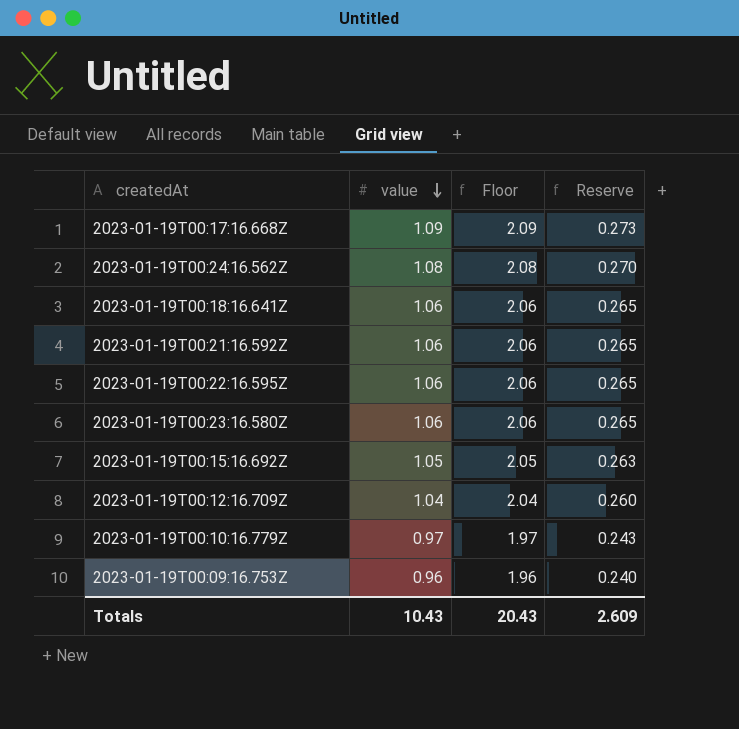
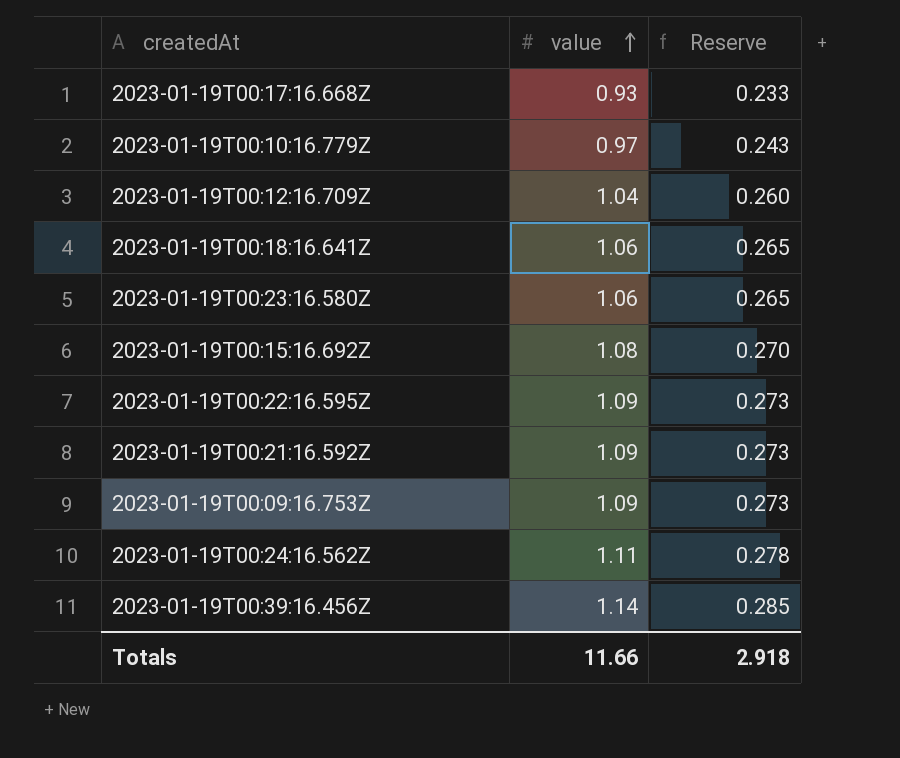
row order: value descending -> value ascending
column Floor | formula: [value] + 1 -> none
2023-01-19T00:17:16.668Z | value: 1.09 -> 0.93
2023-01-19T00:17:16.668Z | Reserve: 0.273 -> 0.233
2023-01-19T00:15:16.692Z | value: 1.05 -> 1.08
2023-01-19T00:15:16.692Z | Reserve: 0.263 -> 0.270
2023-01-19T00:22:16.595Z | value: 1.06 -> 1.09
2023-01-19T00:22:16.595Z | Reserve: 0.265 -> 0.273
2023-01-19T00:21:16.592Z | value: 1.06 -> 1.09
2023-01-19T00:21:16.592Z | Reserve: 0.265 -> 0.273
2023-01-19T00:09:16.753Z | value: 0.96 -> 1.09
2023-01-19T00:09:16.753Z | Reserve: 0.240 -> 0.273
2023-01-19T00:24:16.562Z | value: 1.08 -> 1.11
2023-01-19T00:24:16.562Z | Reserve: 0.270 -> 0.278
row 2023-01-19T00:39:16.456Z: none -> 1.14 | 0.285
Totals | value: 10.43 -> 11.66
Totals | Reserve: 2.609 -> 2.918

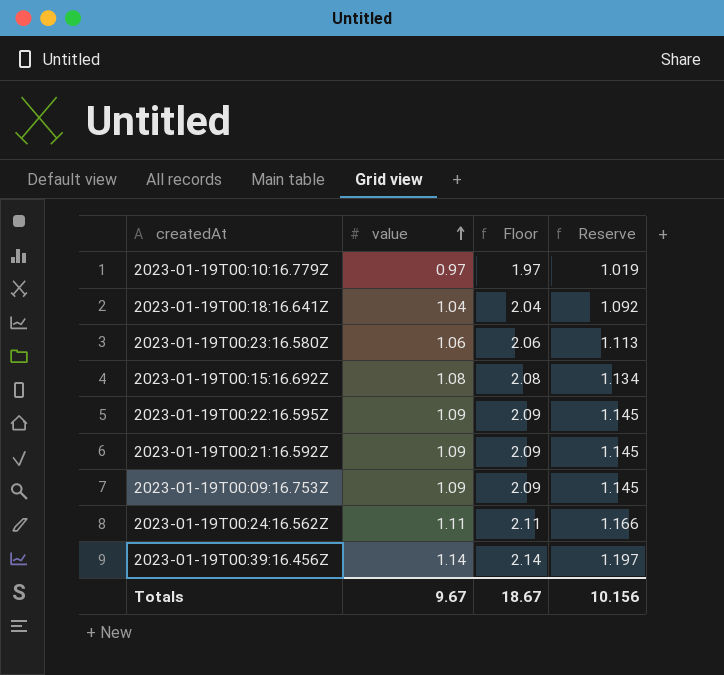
column Floor | formula: none -> [value] + 1
column Reserve | formula: [value] * 0.25 -> [value] * 1.05
row 2023-01-19T00:17:16.668Z: 0.93 | 0.233 -> none
row 2023-01-19T00:12:16.709Z: 1.04 | 0.260 -> none
2023-01-19T00:18:16.641Z | value: 1.06 -> 1.04
Totals | value: 11.66 -> 9.67
Totals | Reserve: 2.918 -> 10.156

